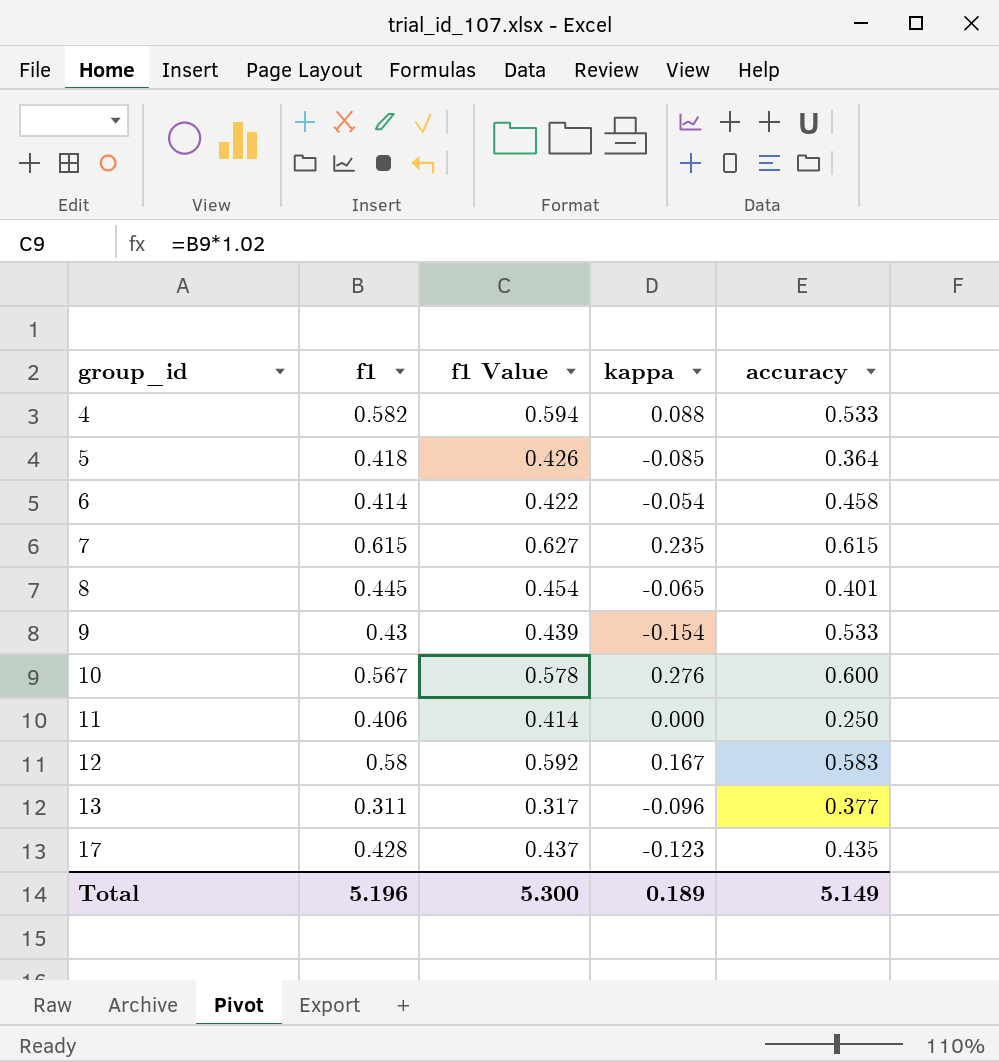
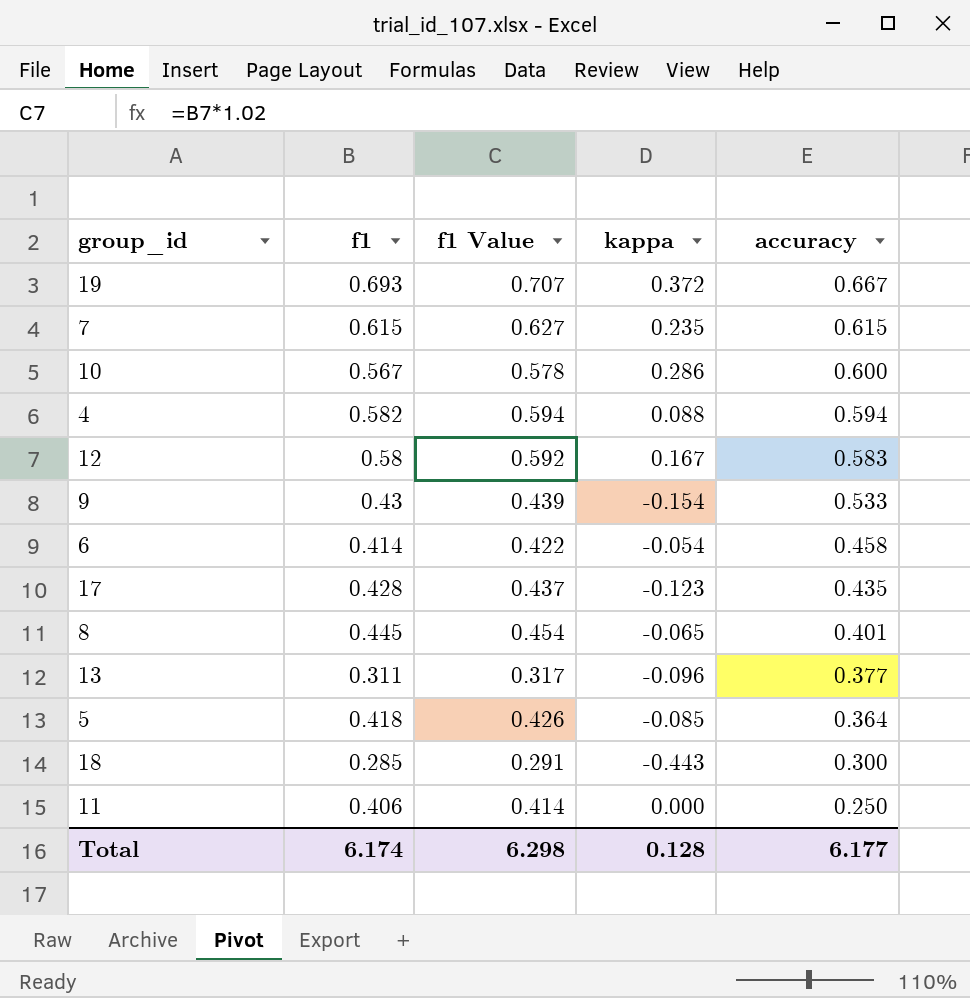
row order: group_id ascending -> accuracy descending
row 19: none -> 0.693 | 0.707 | 0.372 | 0.667
10 | kappa: 0.276 -> 0.286
4 | accuracy: 0.533 -> 0.594
row 18: none -> 0.285 | 0.291 | -0.443 | 0.300
Total | f1: 5.196 -> 6.174
Total | f1 Value: 5.300 -> 6.298
Total | kappa: 0.189 -> 0.128
Total | accuracy: 5.149 -> 6.177

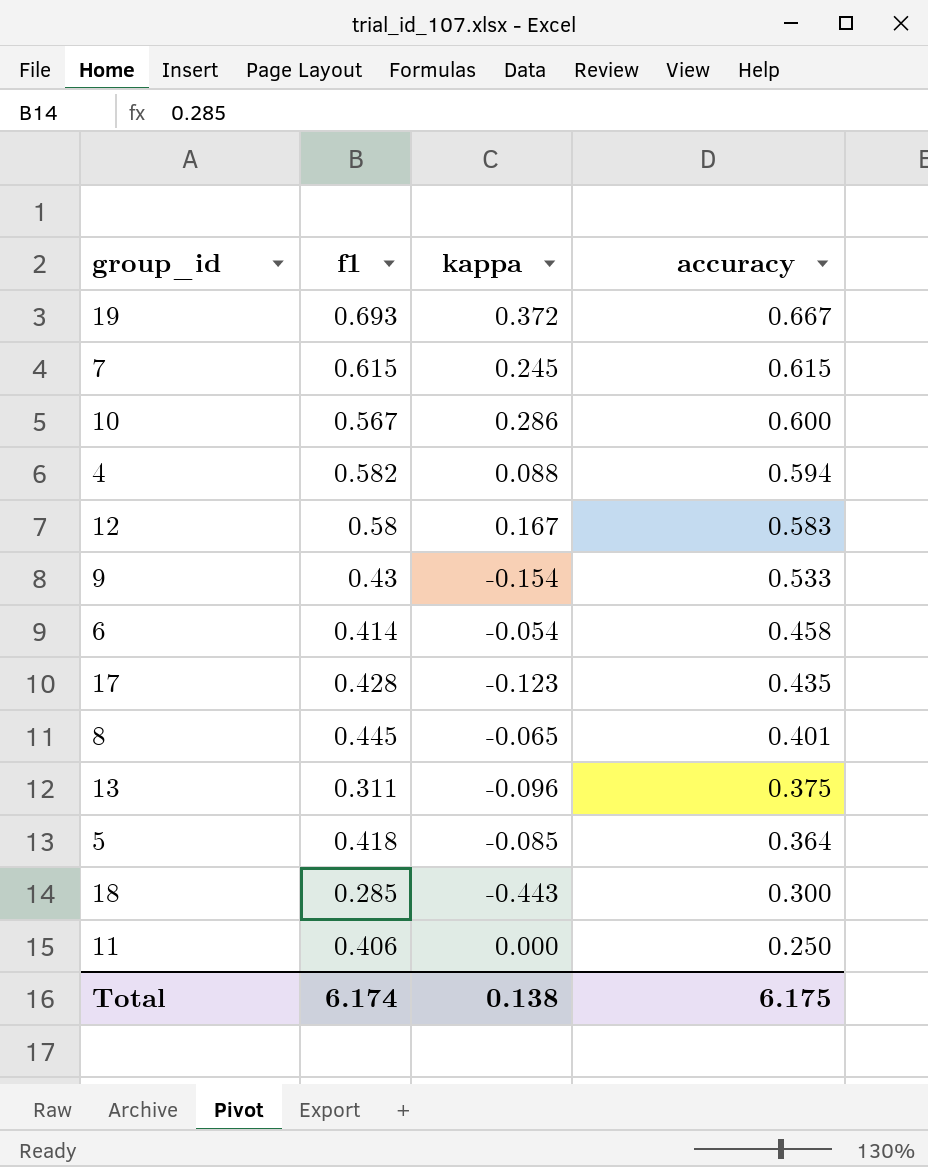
column f1 Value | formula: [f1] * 1.02 -> none
7 | kappa: 0.235 -> 0.245
13 | accuracy: 0.377 -> 0.375
Total | kappa: 0.128 -> 0.138
Total | accuracy: 6.177 -> 6.175

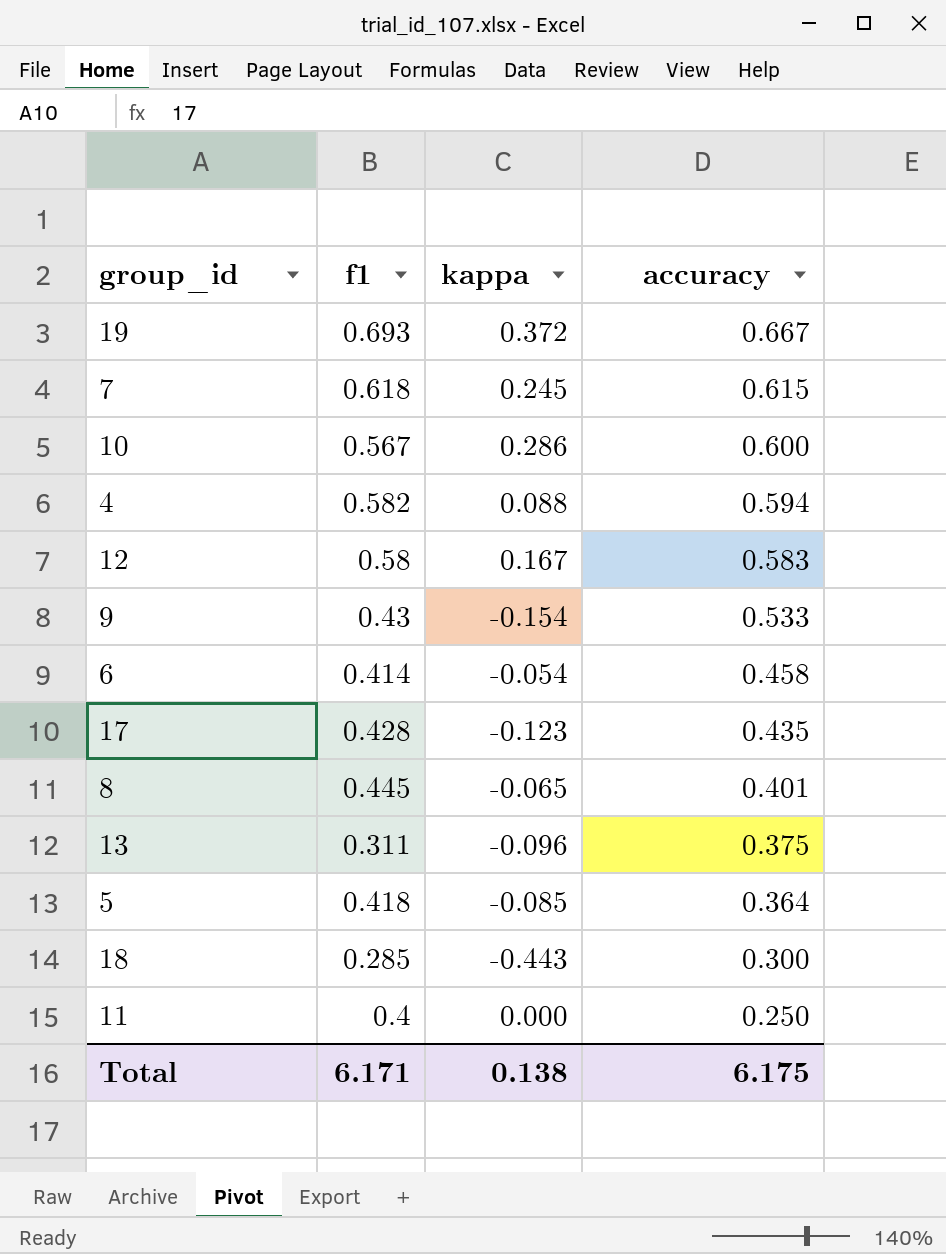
7 | f1: 0.615 -> 0.618
11 | f1: 0.406 -> 0.4
Total | f1: 6.174 -> 6.171

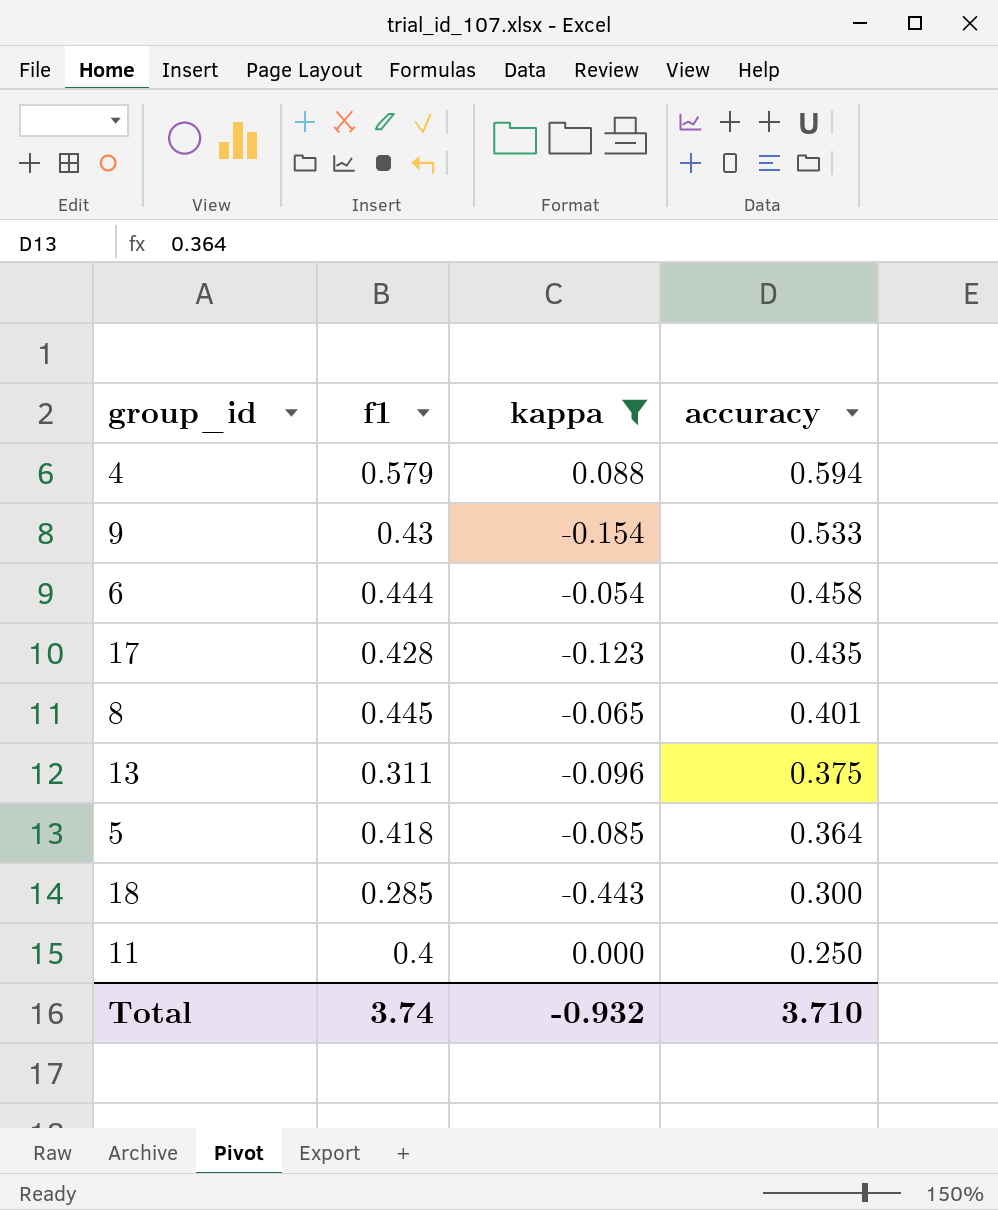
filter: none -> kappa <= 0.088
4 | f1: 0.582 -> 0.579
6 | f1: 0.414 -> 0.444
Total | f1: 6.171 -> 3.74
Total | kappa: 0.138 -> -0.932
Total | accuracy: 6.175 -> 3.710

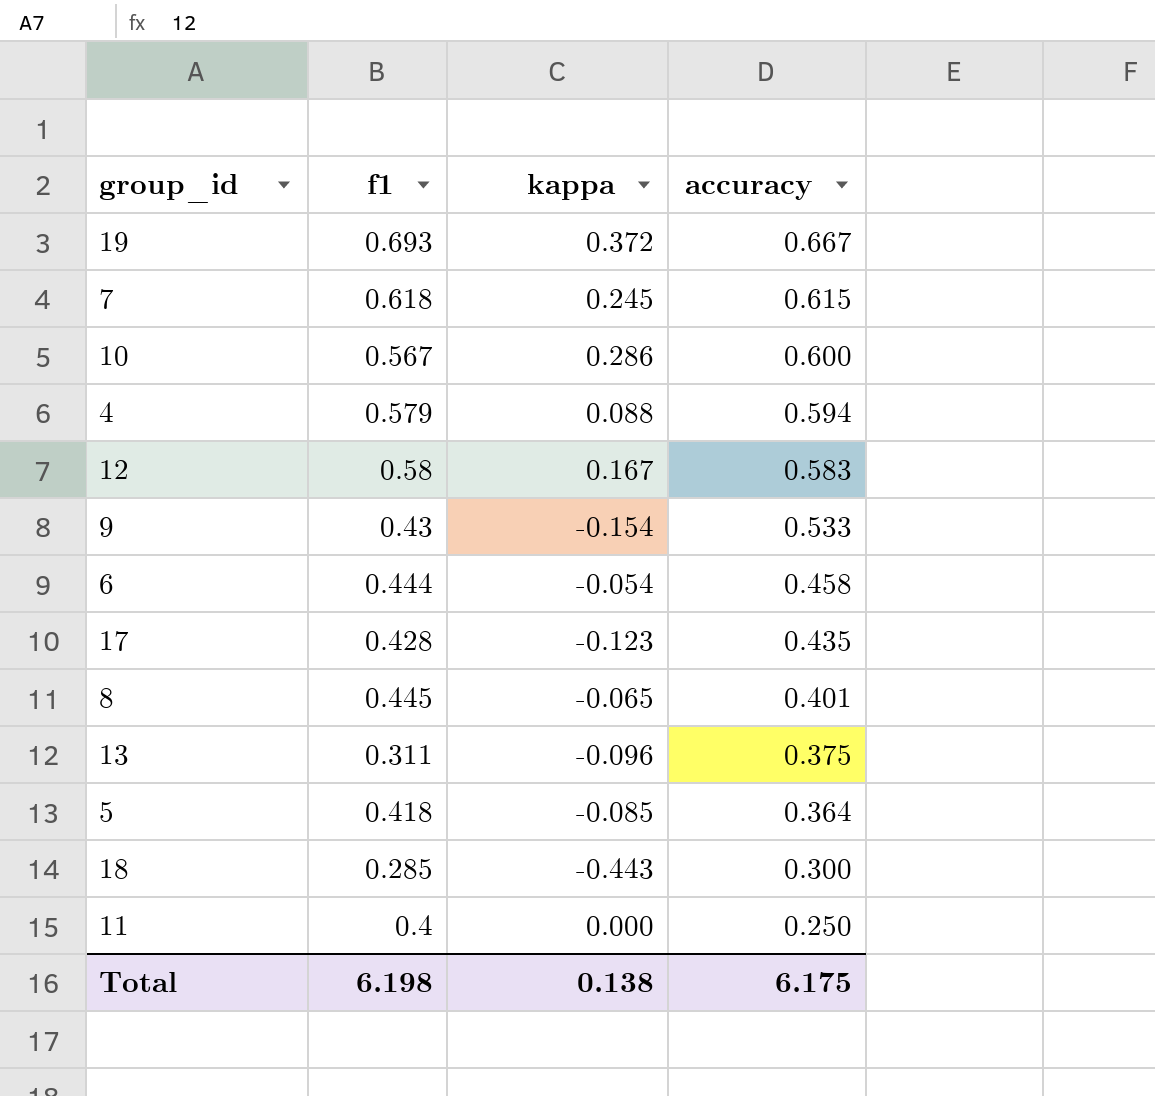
filter: kappa <= 0.088 -> none
Total | f1: 3.74 -> 6.198
Total | kappa: -0.932 -> 0.138
Total | accuracy: 3.710 -> 6.175

